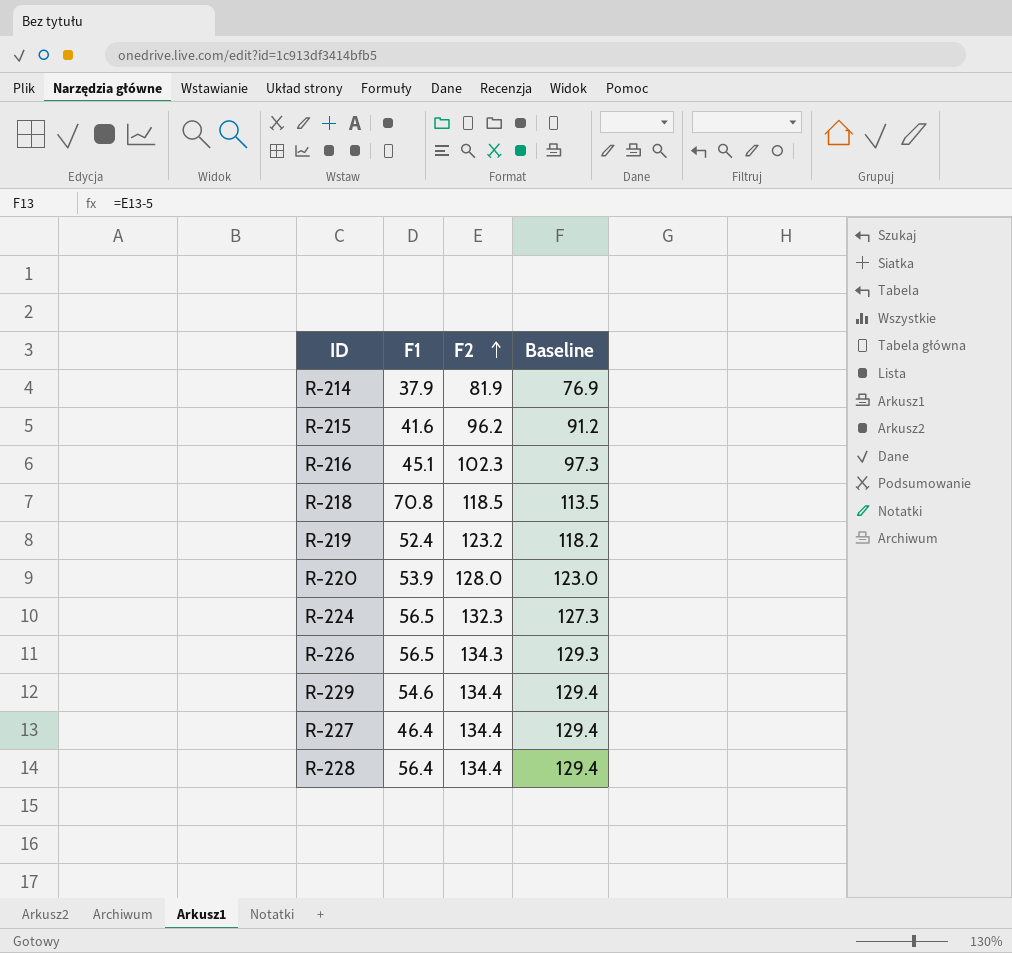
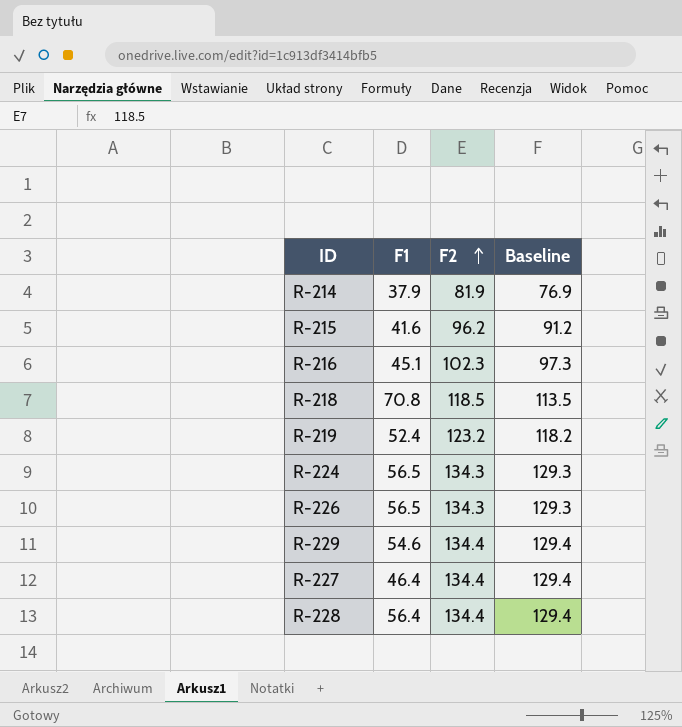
row R-220: 53.9 | 128.0 | 123.0 -> none
R-224 | F2: 132.3 -> 134.3
R-224 | Baseline: 127.3 -> 129.3

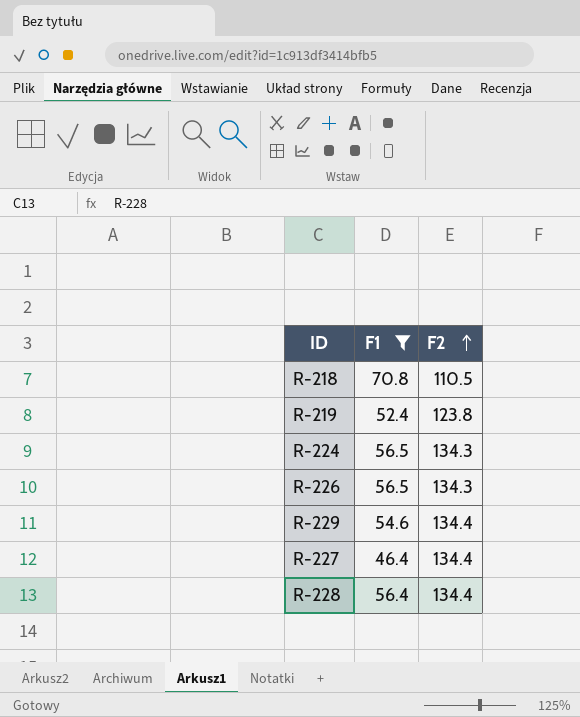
filter: none -> F1 >= 46.4
column Baseline | formula: [F2] - 5 -> none
R-218 | F2: 118.5 -> 110.5
R-219 | F2: 123.2 -> 123.8

